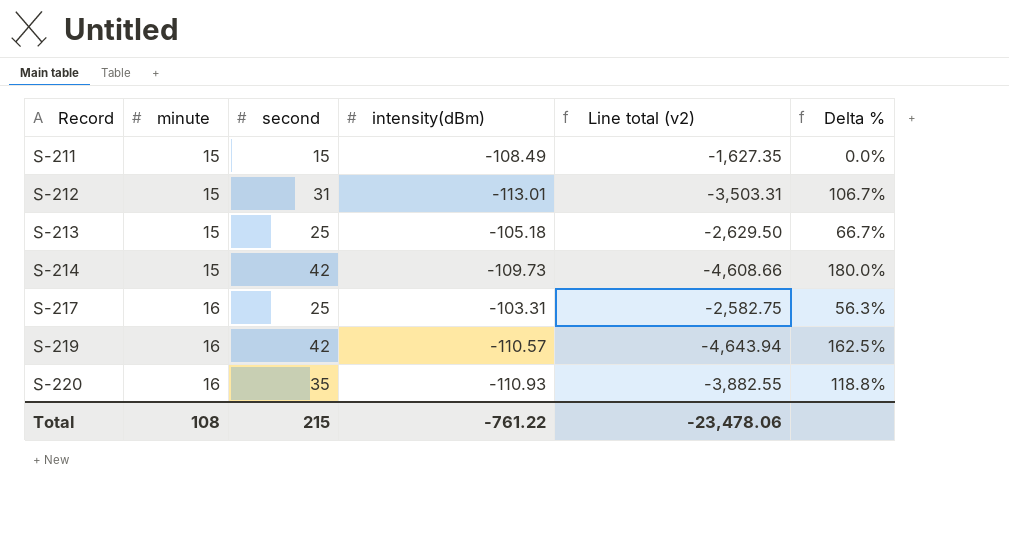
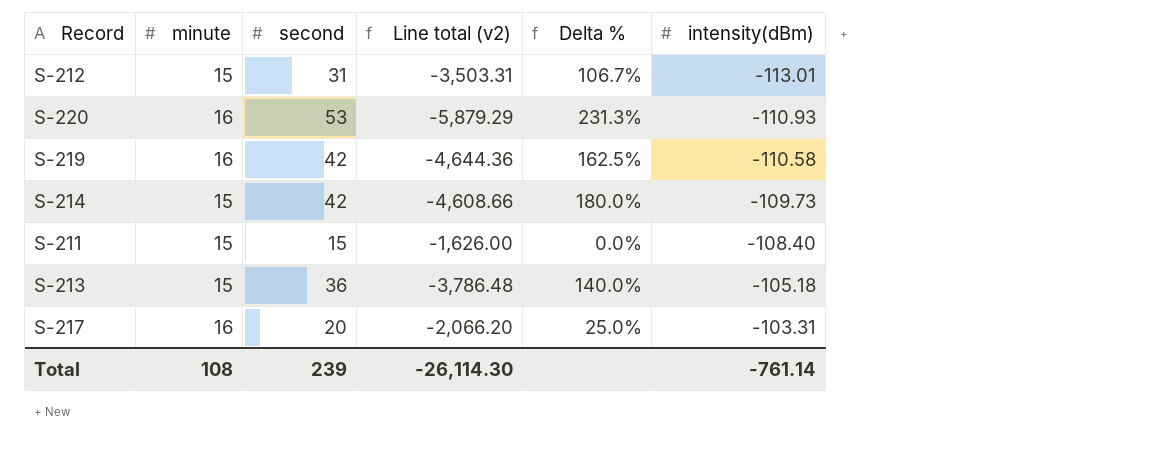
row order: Record ascending -> intensity(dBm) ascending
column intensity(dBm) | position: 4 -> 6
S-220 | second: 35 -> 53
S-220 | Line total (v2): -3,882.55 -> -5,879.29
S-220 | Delta %: 118.8% -> 231.3%
S-219 | Line total (v2): -4,643.94 -> -4,644.36
S-219 | intensity(dBm): -110.57 -> -110.58
S-211 | Line total (v2): -1,627.35 -> -1,626.00
S-211 | intensity(dBm): -108.49 -> -108.40
S-213 | second: 25 -> 36
S-213 | Line total (v2): -2,629.50 -> -3,786.48
S-213 | Delta %: 66.7% -> 140.0%
S-217 | second: 25 -> 20
S-217 | Line total (v2): -2,582.75 -> -2,066.20
S-217 | Delta %: 56.3% -> 25.0%
Total | second: 215 -> 239
Total | Line total (v2): -23,478.06 -> -26,114.30
Total | intensity(dBm): -761.22 -> -761.14

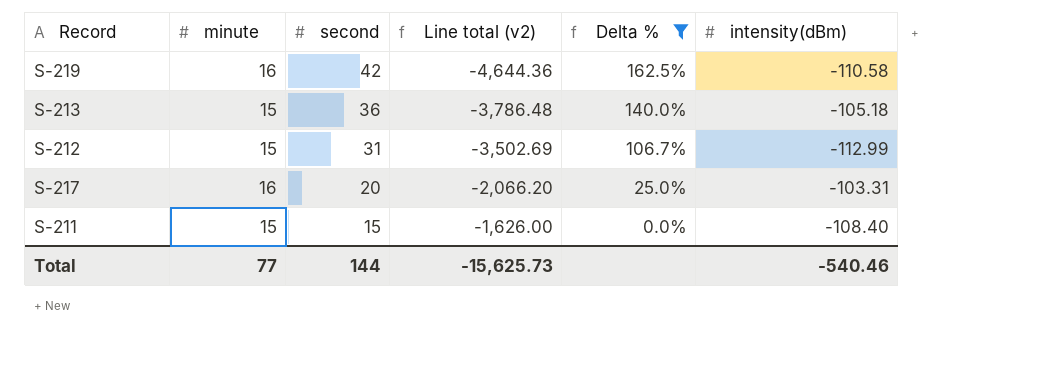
filter: none -> Delta % <= 162.5%
row order: intensity(dBm) ascending -> second descending
S-212 | Line total (v2): -3,503.31 -> -3,502.69
S-212 | intensity(dBm): -113.01 -> -112.99
Total | minute: 108 -> 77
Total | second: 239 -> 144
Total | Line total (v2): -26,114.30 -> -15,625.73
Total | intensity(dBm): -761.14 -> -540.46

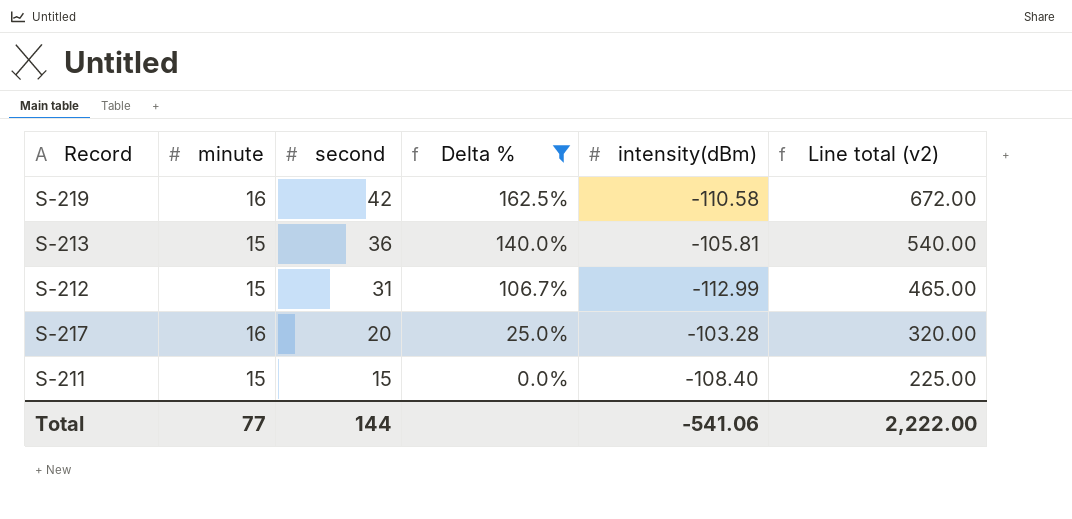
column Line total (v2) | formula: [second] * [intensity(dBm)] -> [minute] * [second]
column Line total (v2) | position: 4 -> 6
S-213 | intensity(dBm): -105.18 -> -105.81
S-217 | intensity(dBm): -103.31 -> -103.28
Total | intensity(dBm): -540.46 -> -541.06
Total | Line total (v2): -15,625.73 -> 2,222.00

